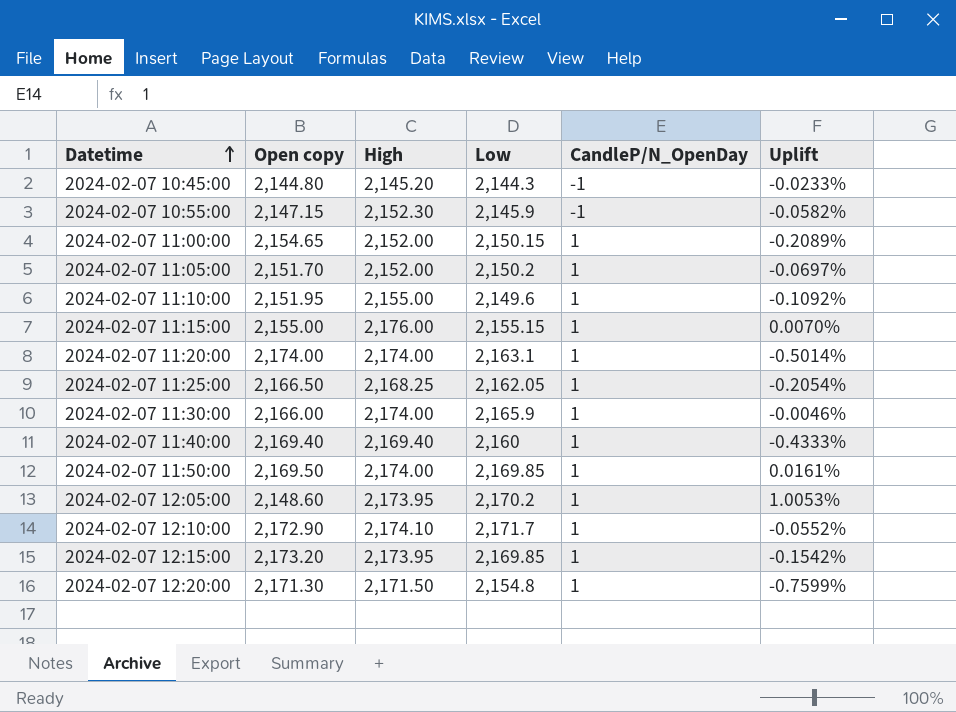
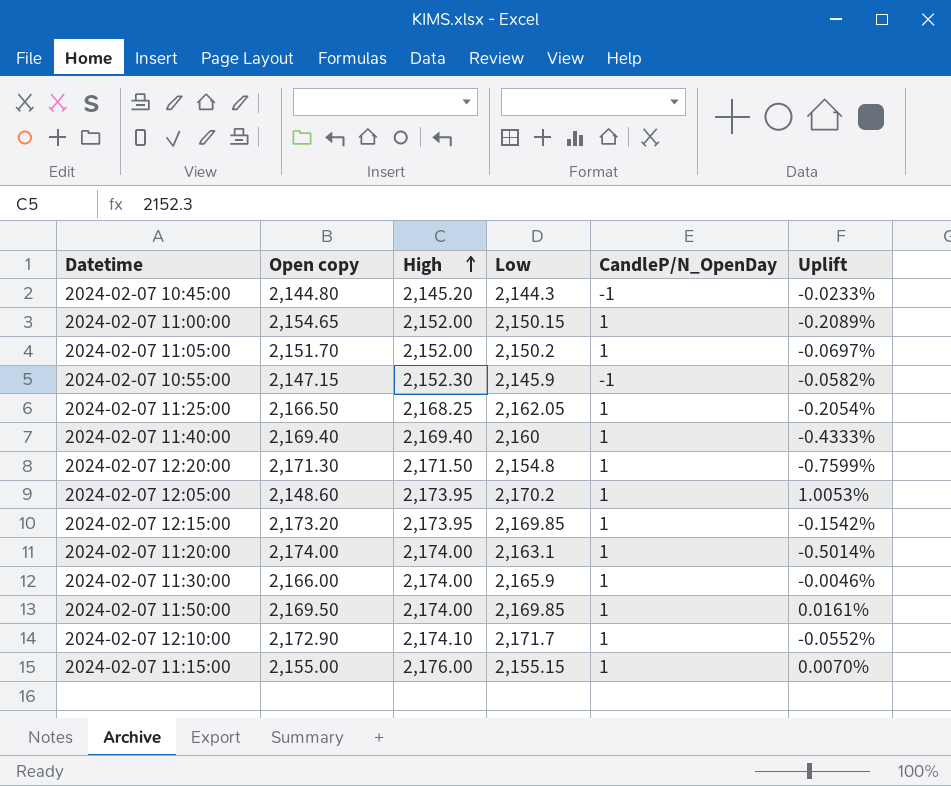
row order: Datetime ascending -> High ascending
row 2024-02-07 11:10:00: 2,151.95 | 2,155.00 | 2,149.6 | 1 | -0.1092% -> none

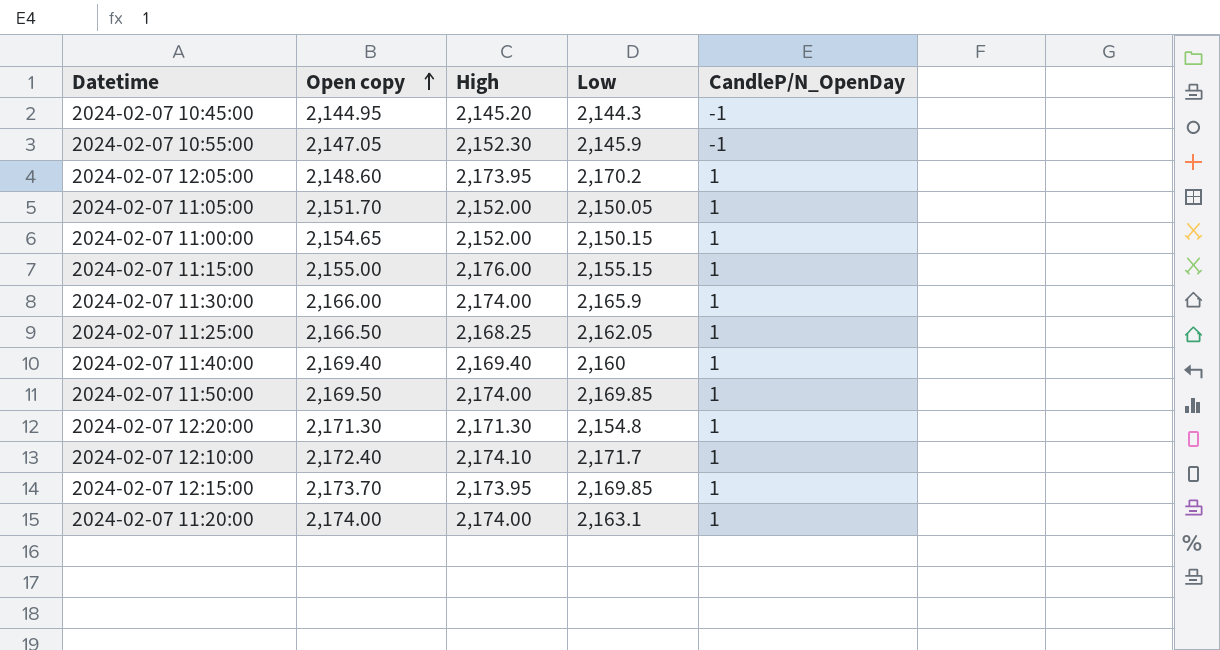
row order: High ascending -> Open copy ascending
column Uplift | formula: ([Low] - [Open copy]) / [Open copy] -> none
2024-02-07 10:45:00 | Open copy: 2,144.80 -> 2,144.95
2024-02-07 10:55:00 | Open copy: 2,147.15 -> 2,147.05
2024-02-07 11:05:00 | Low: 2,150.2 -> 2,150.05
2024-02-07 12:20:00 | High: 2,171.50 -> 2,171.30
2024-02-07 12:10:00 | Open copy: 2,172.90 -> 2,172.40
2024-02-07 12:15:00 | Open copy: 2,173.20 -> 2,173.70

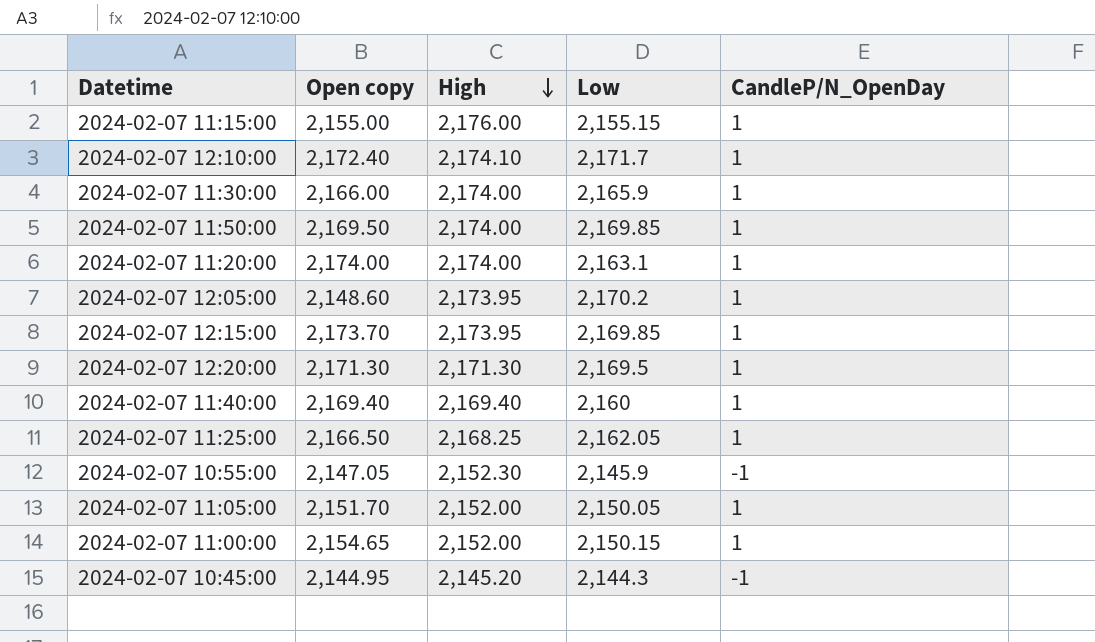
row order: Open copy ascending -> High descending
2024-02-07 12:20:00 | Low: 2,154.8 -> 2,169.5

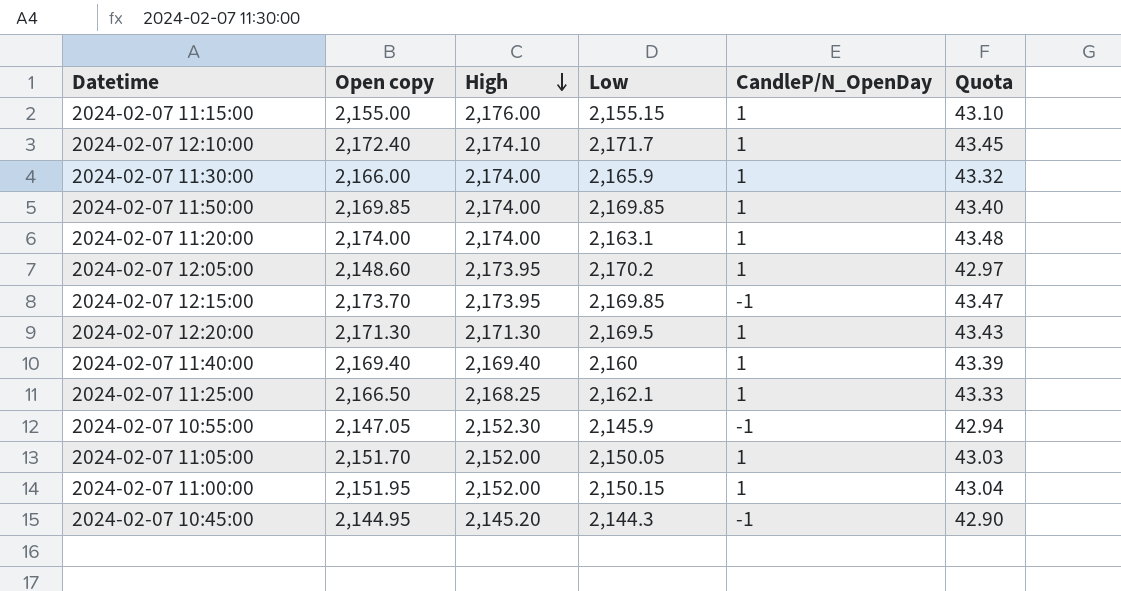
column Quota | formula: none -> [Open copy] * 0.02
2024-02-07 11:50:00 | Open copy: 2,169.50 -> 2,169.85
2024-02-07 12:15:00 | CandleP/N_OpenDay: 1 -> -1
2024-02-07 11:25:00 | Low: 2,162.05 -> 2,162.1
2024-02-07 11:00:00 | Open copy: 2,154.65 -> 2,151.95

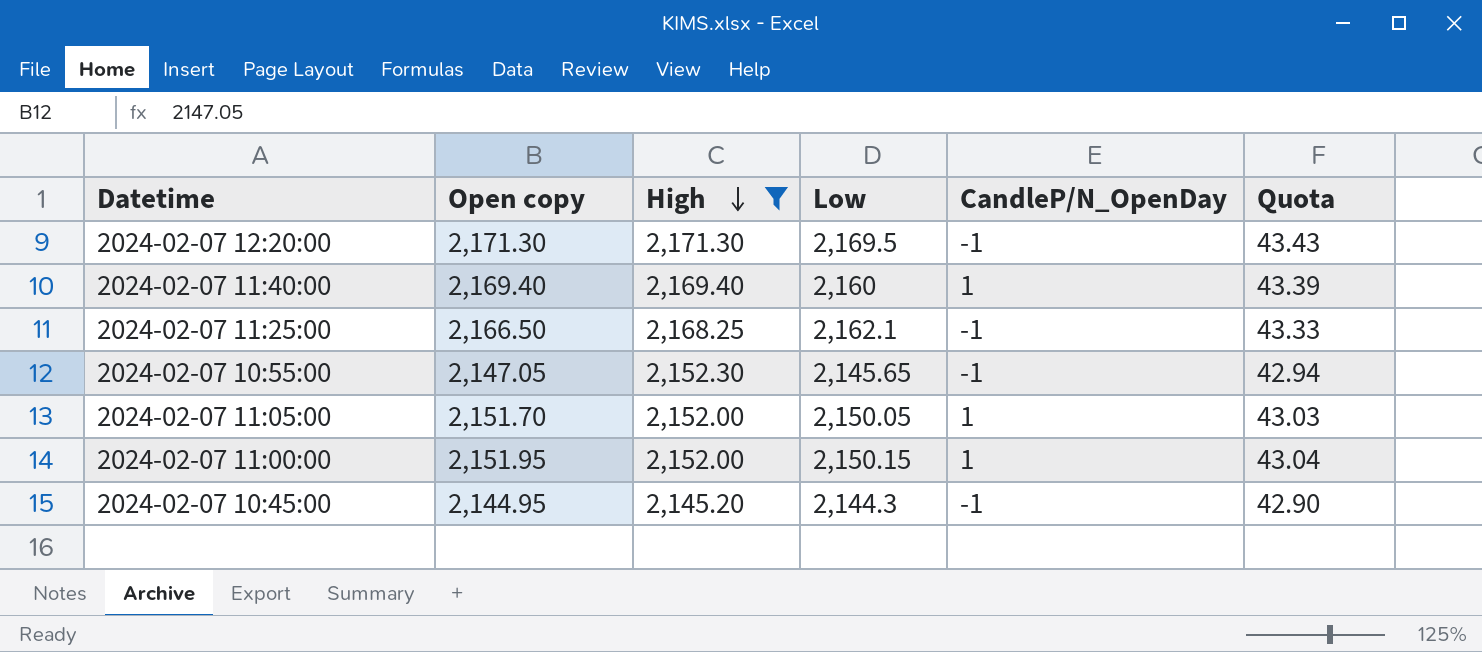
filter: none -> High <= 2,171.30
2024-02-07 12:20:00 | CandleP/N_OpenDay: 1 -> -1
2024-02-07 11:25:00 | CandleP/N_OpenDay: 1 -> -1
2024-02-07 10:55:00 | Low: 2,145.9 -> 2,145.65

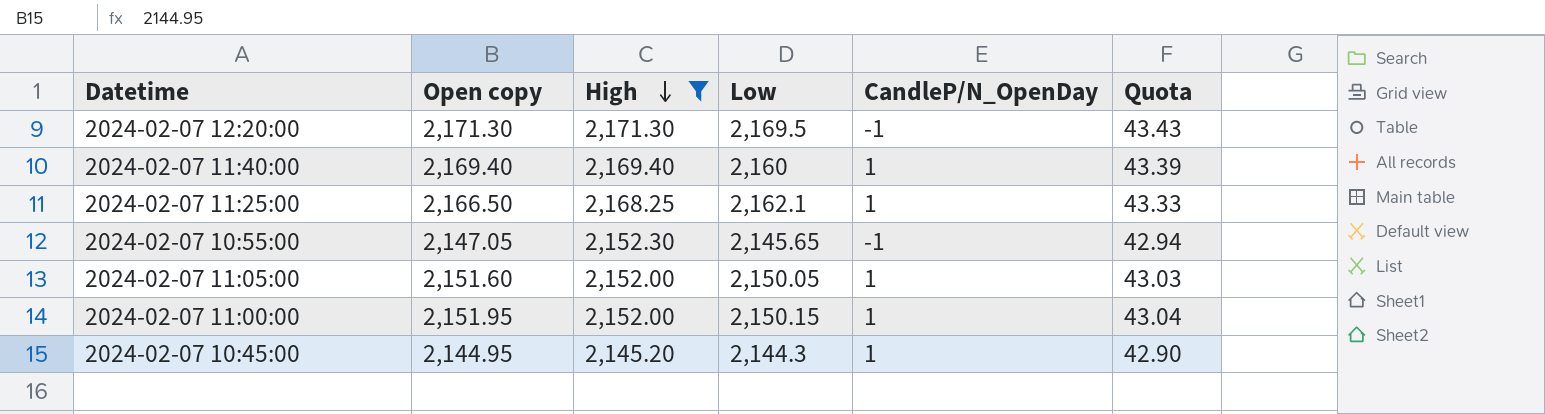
2024-02-07 11:25:00 | CandleP/N_OpenDay: -1 -> 1
2024-02-07 11:05:00 | Open copy: 2,151.70 -> 2,151.60
2024-02-07 10:45:00 | CandleP/N_OpenDay: -1 -> 1

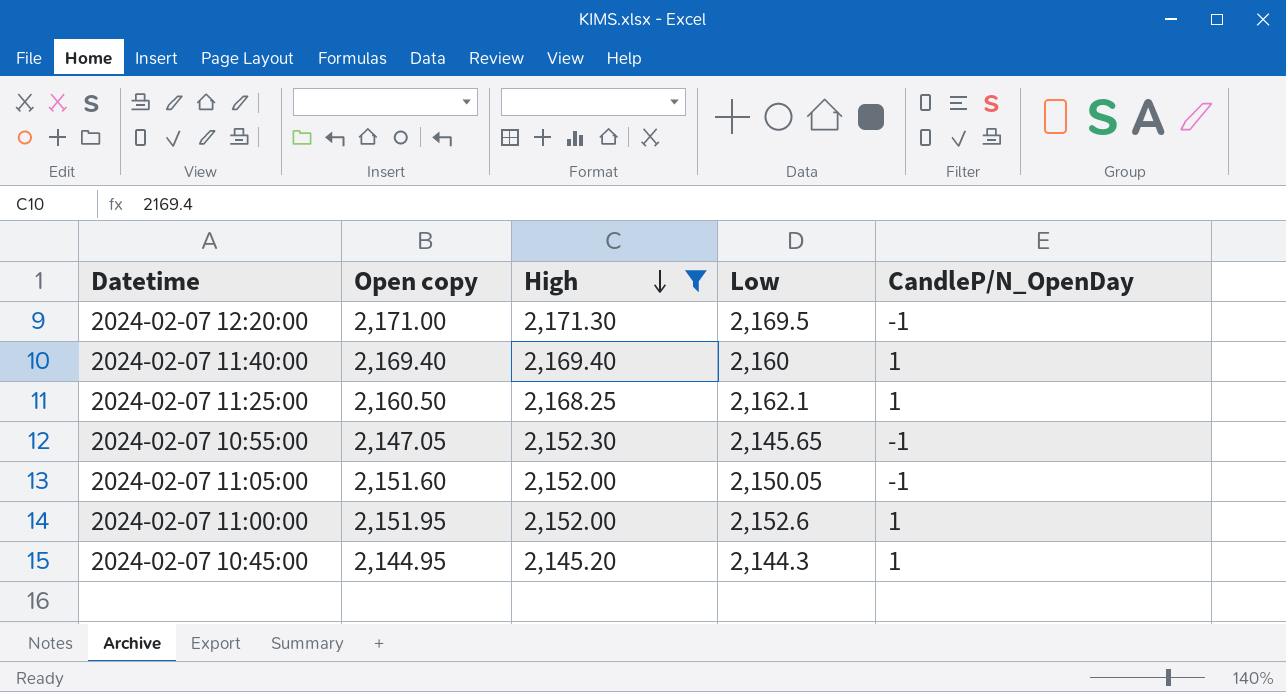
column Quota | formula: [Open copy] * 0.02 -> none
2024-02-07 12:20:00 | Open copy: 2,171.30 -> 2,171.00
2024-02-07 11:25:00 | Open copy: 2,166.50 -> 2,160.50
2024-02-07 11:05:00 | CandleP/N_OpenDay: 1 -> -1
2024-02-07 11:00:00 | Low: 2,150.15 -> 2,152.6

